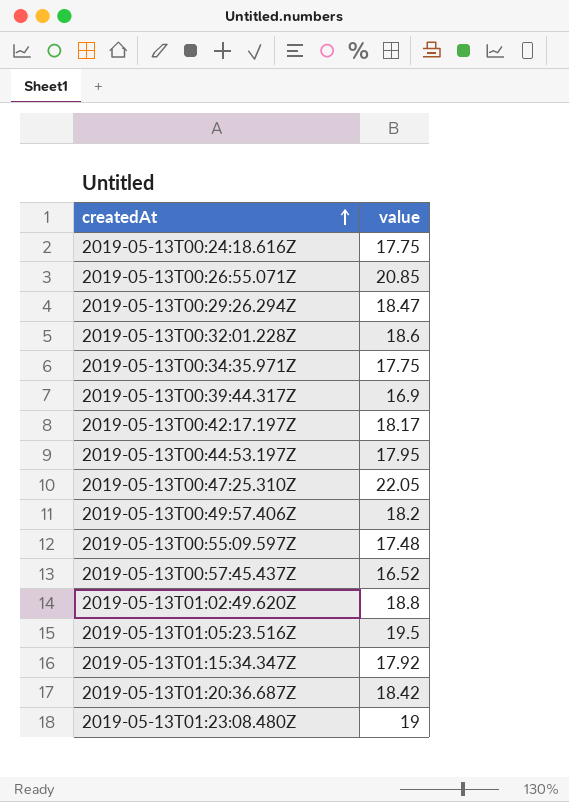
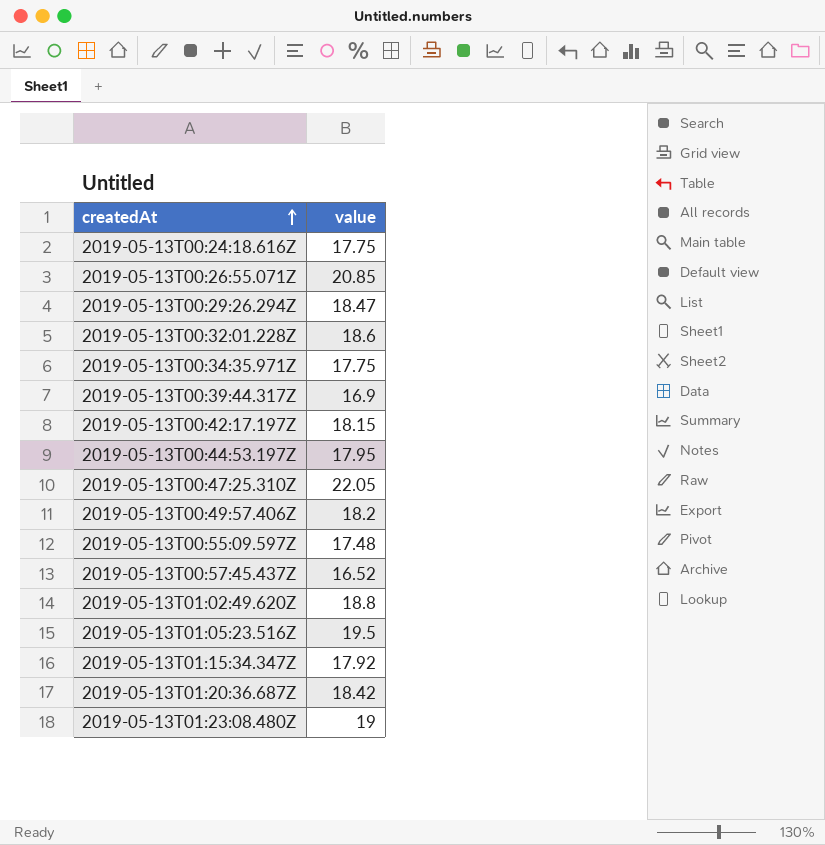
2019-05-13T00:42:17.197Z | value: 18.17 -> 18.15

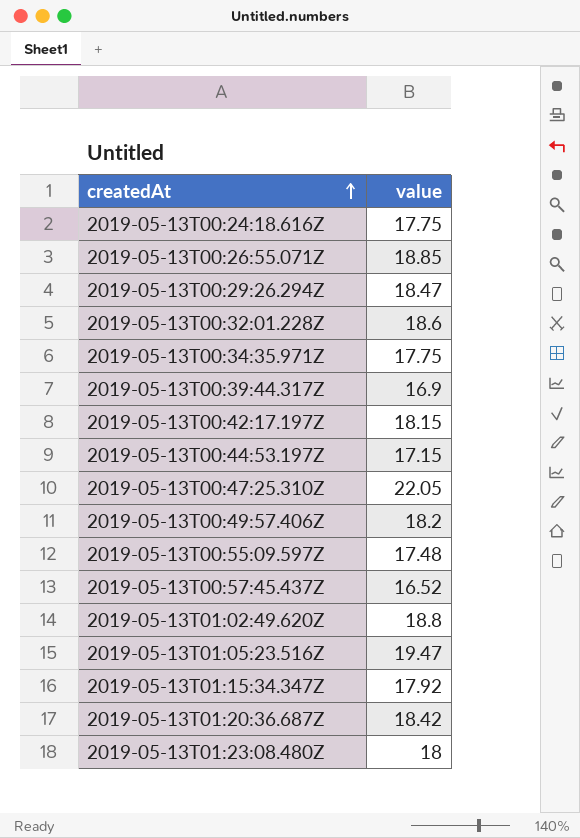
2019-05-13T00:26:55.071Z | value: 20.85 -> 18.85
2019-05-13T00:44:53.197Z | value: 17.95 -> 17.15
2019-05-13T01:05:23.516Z | value: 19.5 -> 19.47
2019-05-13T01:23:08.480Z | value: 19 -> 18

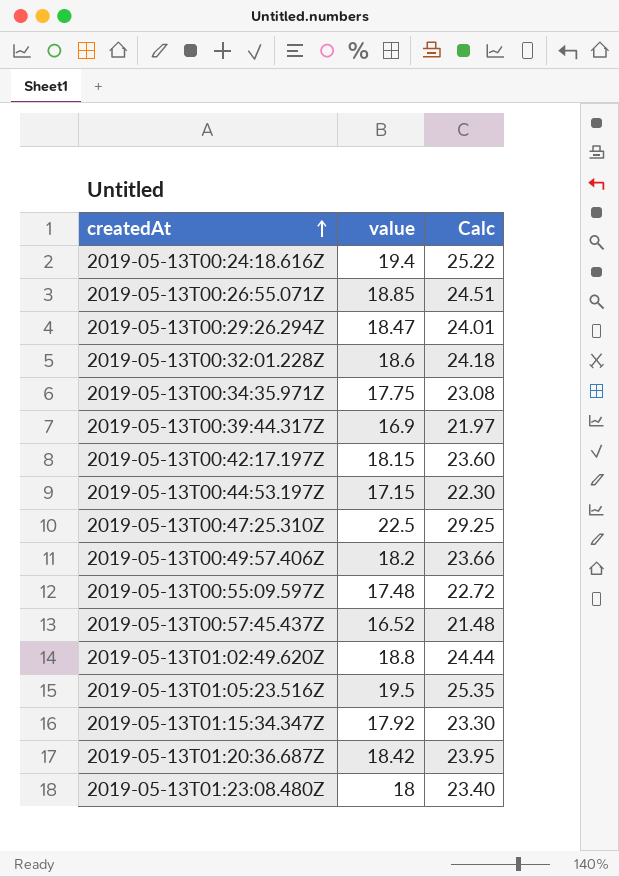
column Calc | formula: none -> [value] * 1.3
2019-05-13T00:24:18.616Z | value: 17.75 -> 19.4
2019-05-13T00:47:25.310Z | value: 22.05 -> 22.5
2019-05-13T01:05:23.516Z | value: 19.47 -> 19.5

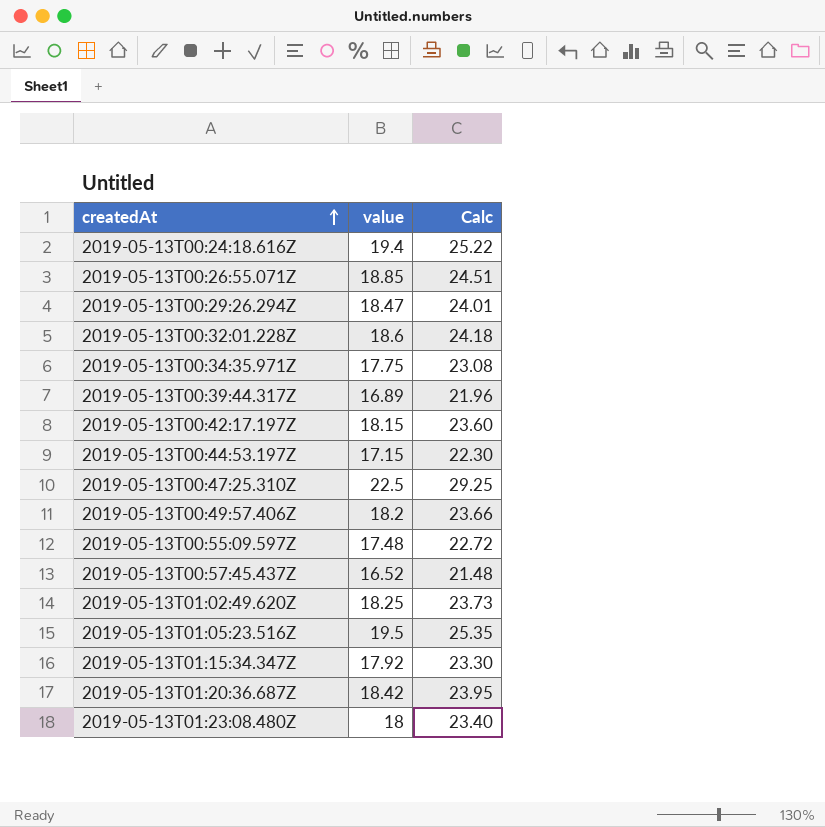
2019-05-13T00:39:44.317Z | value: 16.9 -> 16.89
2019-05-13T00:39:44.317Z | Calc: 21.97 -> 21.96
2019-05-13T01:02:49.620Z | value: 18.8 -> 18.25
2019-05-13T01:02:49.620Z | Calc: 24.44 -> 23.73

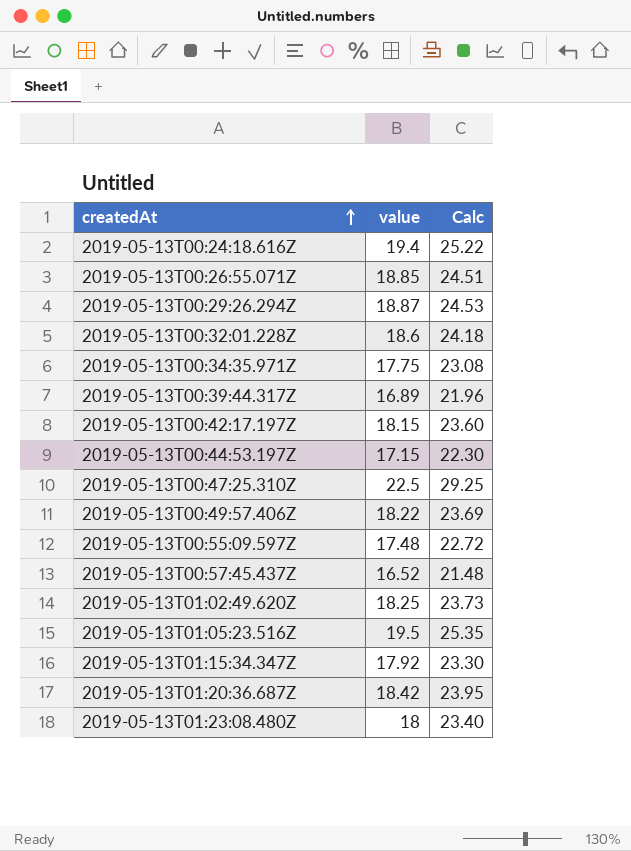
2019-05-13T00:29:26.294Z | value: 18.47 -> 18.87
2019-05-13T00:29:26.294Z | Calc: 24.01 -> 24.53
2019-05-13T00:49:57.406Z | value: 18.2 -> 18.22
2019-05-13T00:49:57.406Z | Calc: 23.66 -> 23.69

